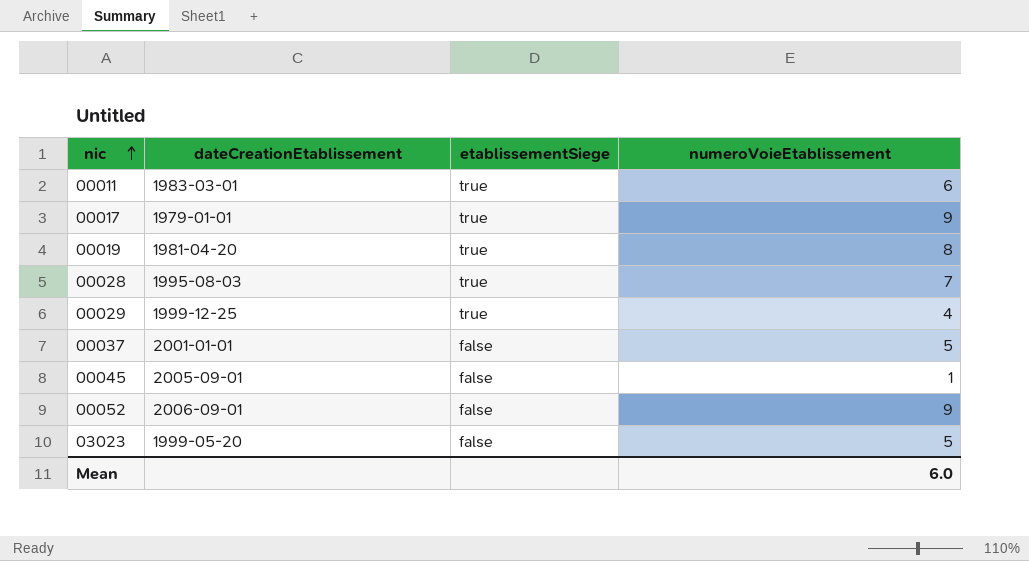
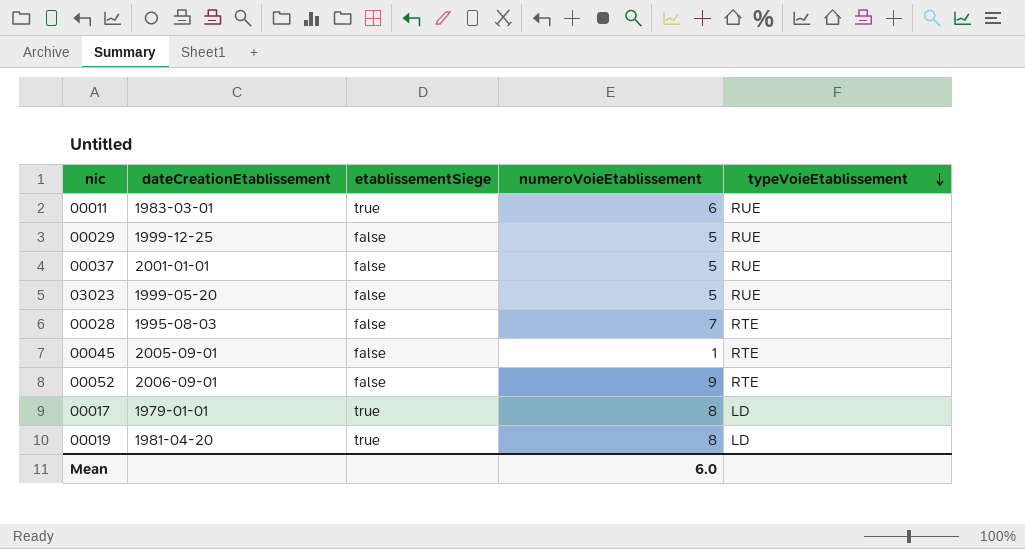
row order: nic ascending -> typeVoieEtablissement descending
column typeVoieEtablissement | position: none -> 5
00029 | etablissementSiege: true -> false
00029 | numeroVoieEtablissement: 4 -> 5
00028 | etablissementSiege: true -> false
00017 | numeroVoieEtablissement: 9 -> 8

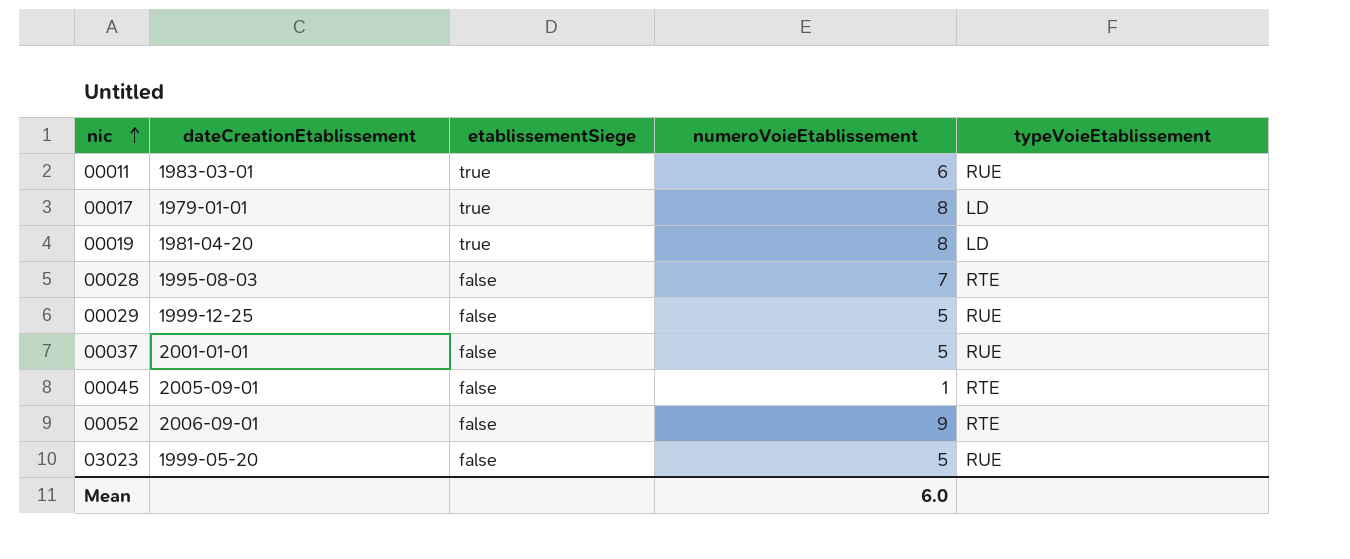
row order: typeVoieEtablissement descending -> nic ascending

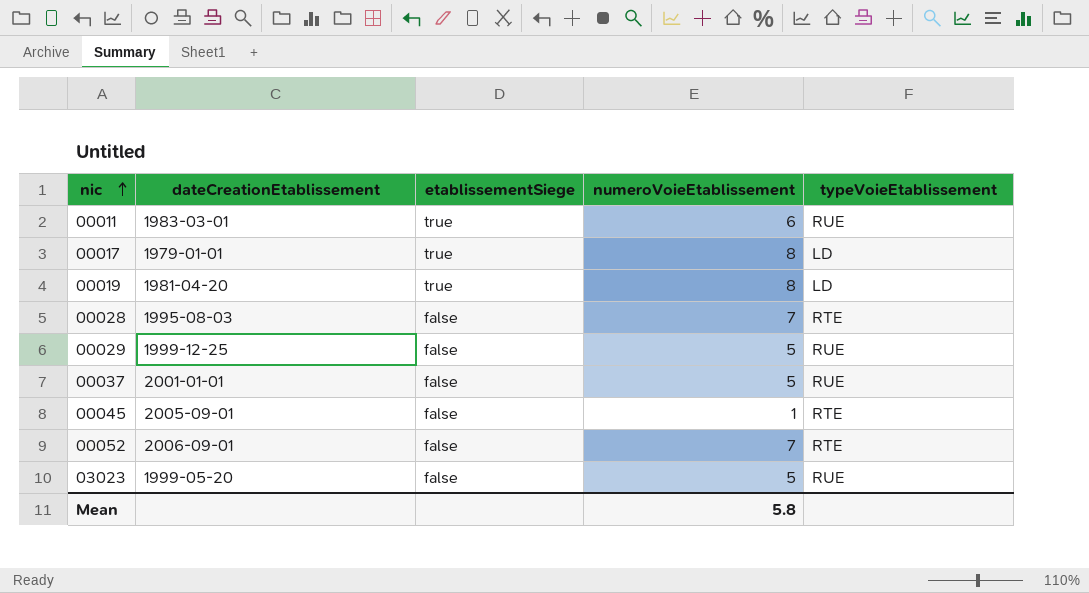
00052 | numeroVoieEtablissement: 9 -> 7
Mean | numeroVoieEtablissement: 6.0 -> 5.8

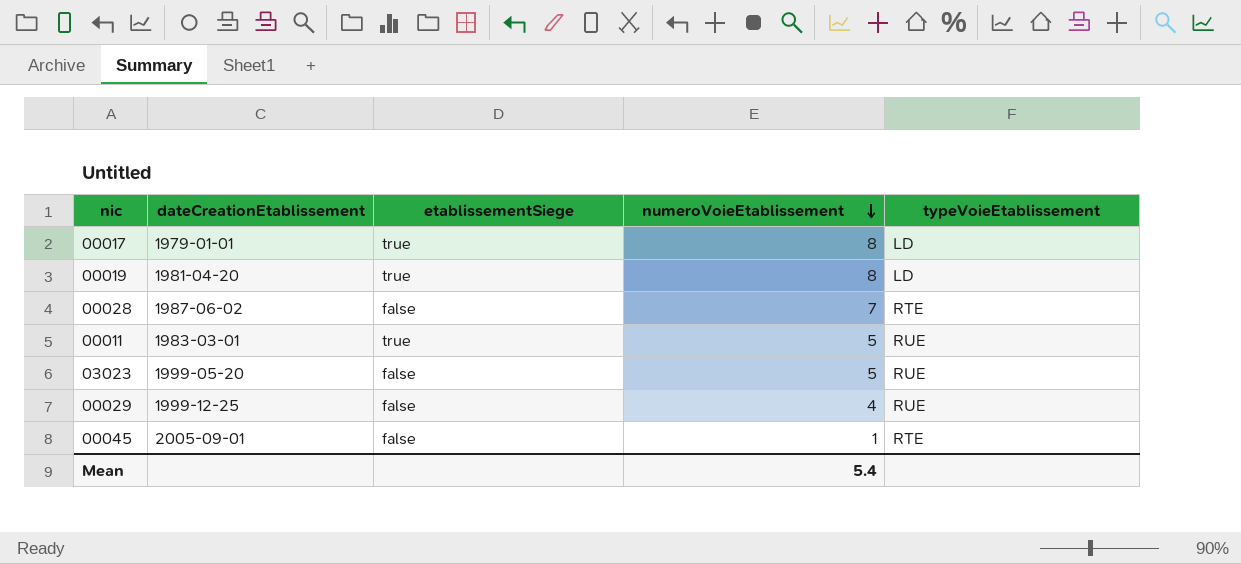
row order: nic ascending -> numeroVoieEtablissement descending
row 00037: 2001-01-01 | false | 5 | RUE -> none
row 00052: 2006-09-01 | false | 7 | RTE -> none
00028 | dateCreationEtablissement: 1995-08-03 -> 1987-06-02
00011 | numeroVoieEtablissement: 6 -> 5
00029 | numeroVoieEtablissement: 5 -> 4
Mean | numeroVoieEtablissement: 5.8 -> 5.4

